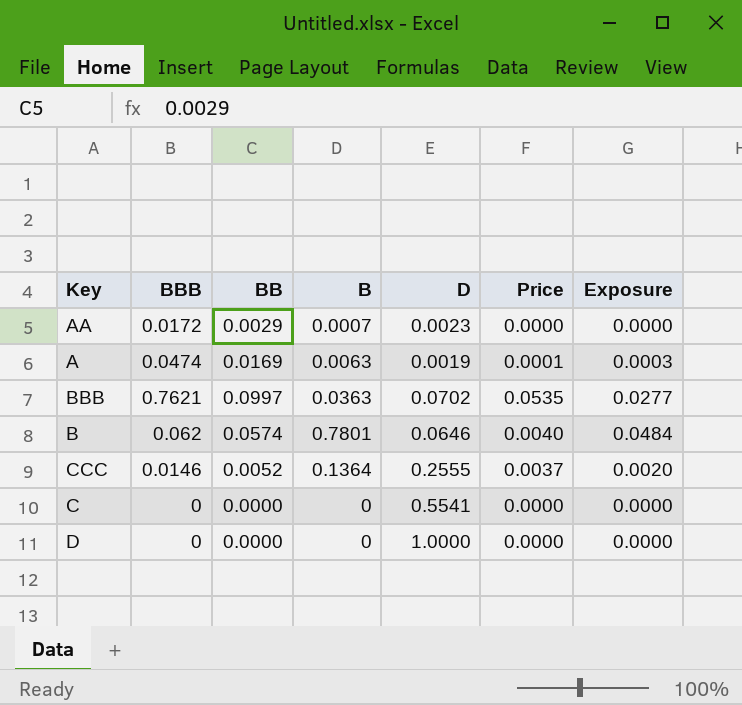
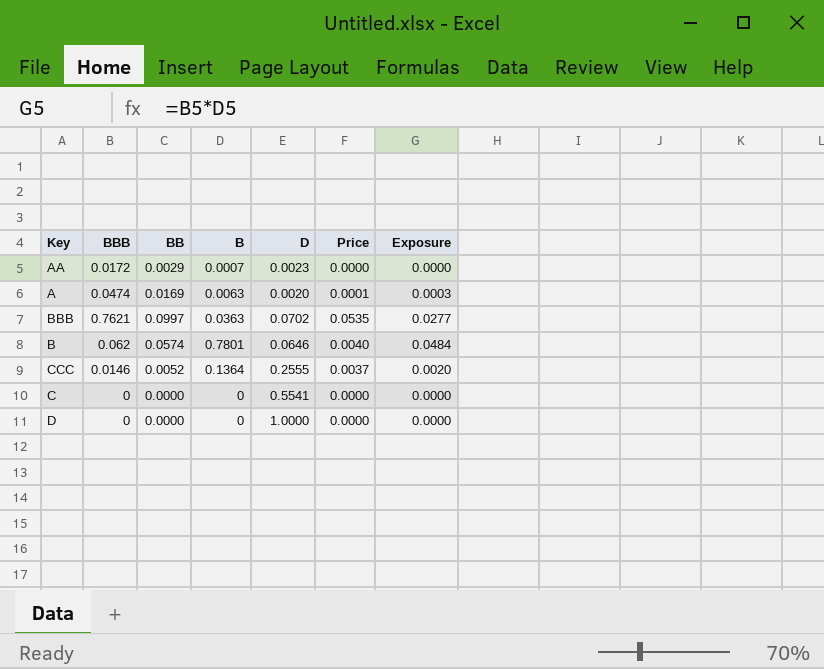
A | D: 0.0019 -> 0.0020

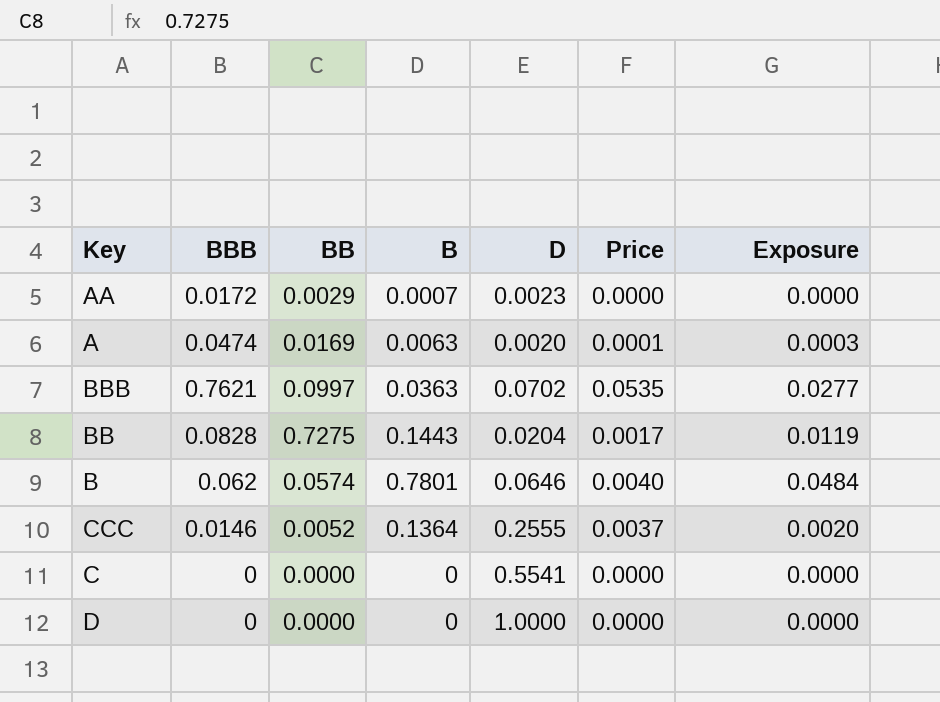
row BB: none -> 0.0828 | 0.7275 | 0.1443 | 0.0204 | 0.0017 | 0.0119

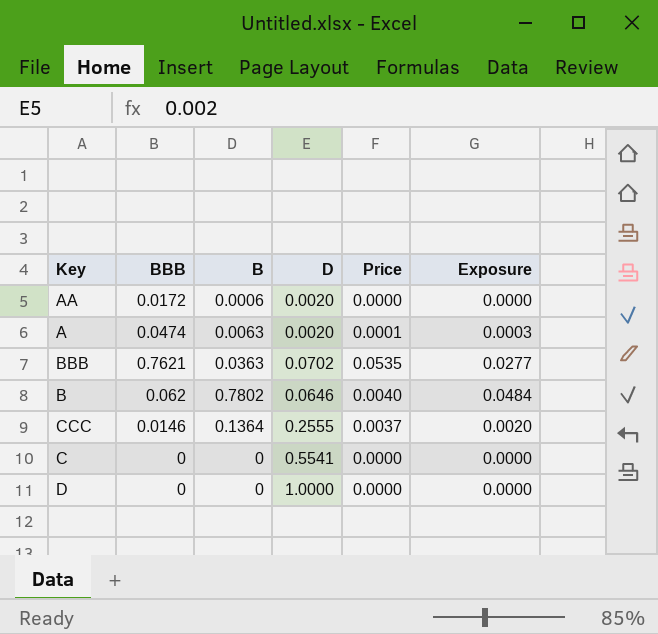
column BB | position: 3 -> none
row BB: 0.0828 | 0.7275 | 0.1443 | 0.0204 | 0.0017 | 0.0119 -> none
AA | B: 0.0007 -> 0.0006
AA | D: 0.0023 -> 0.0020
B | B: 0.7801 -> 0.7802

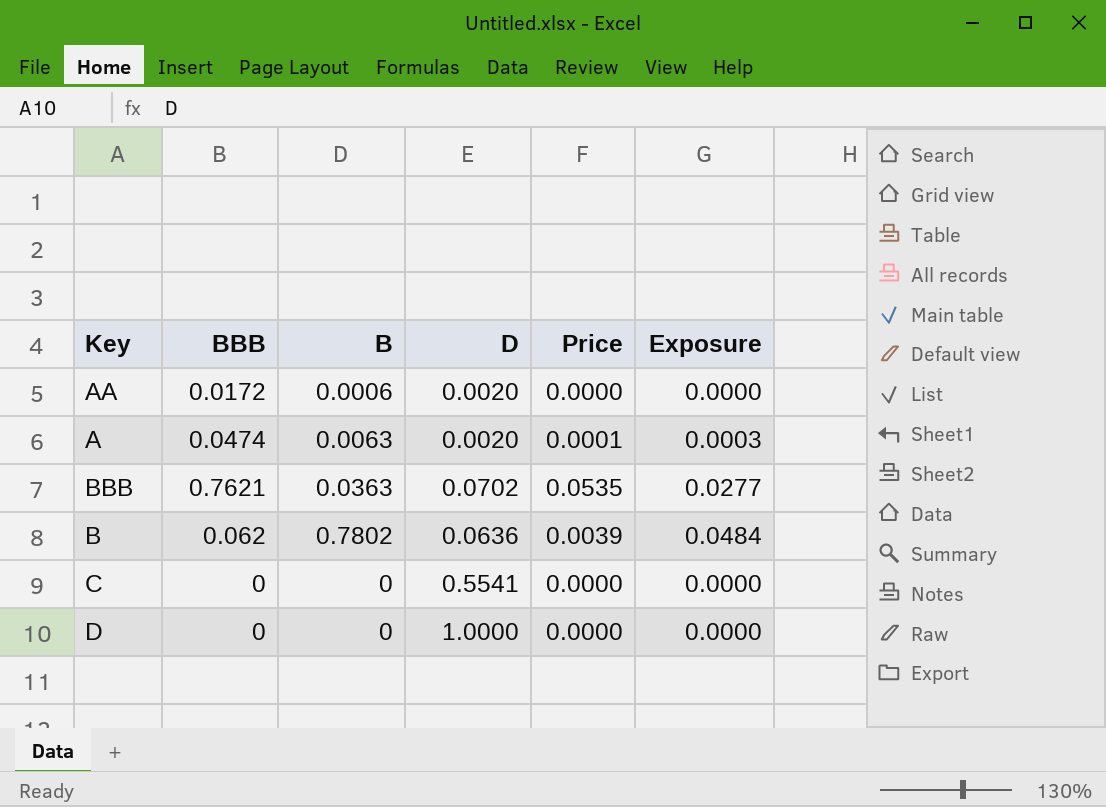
row CCC: 0.0146 | 0.1364 | 0.2555 | 0.0037 | 0.0020 -> none
B | D: 0.0646 -> 0.0636
B | Price: 0.0040 -> 0.0039

